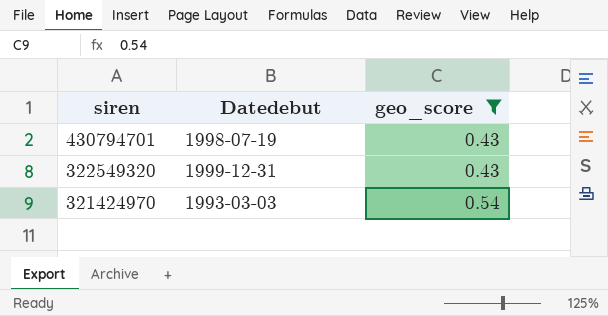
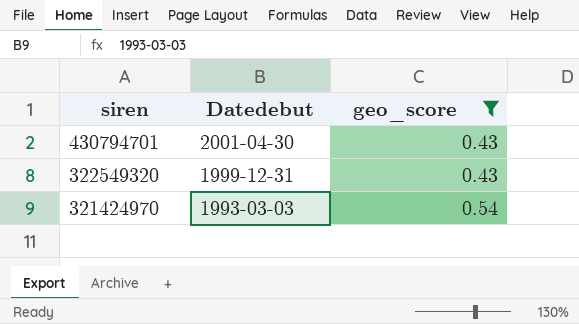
430794701 | Datedebut: 1998-07-19 -> 2001-04-30

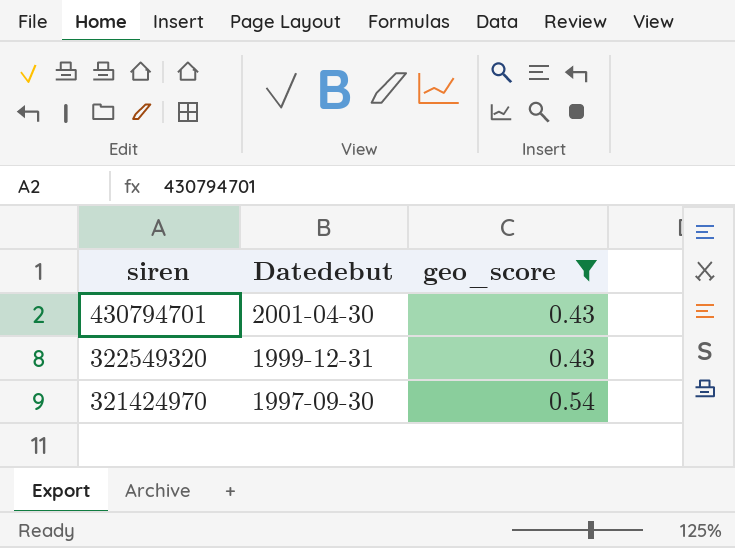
321424970 | Datedebut: 1993-03-03 -> 1997-09-30

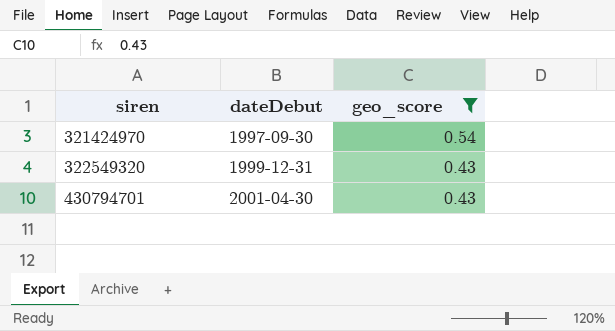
row order: siren descending -> siren ascending
column name: Datedebut -> dateDebut

